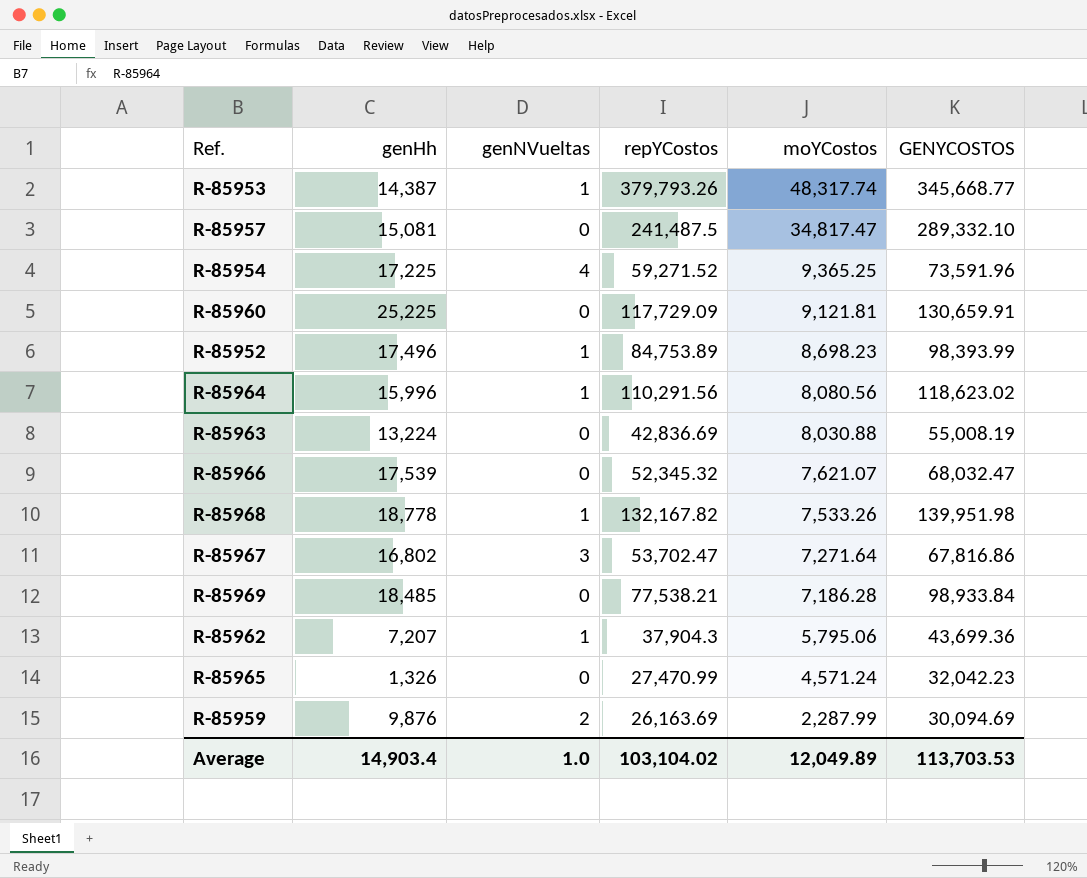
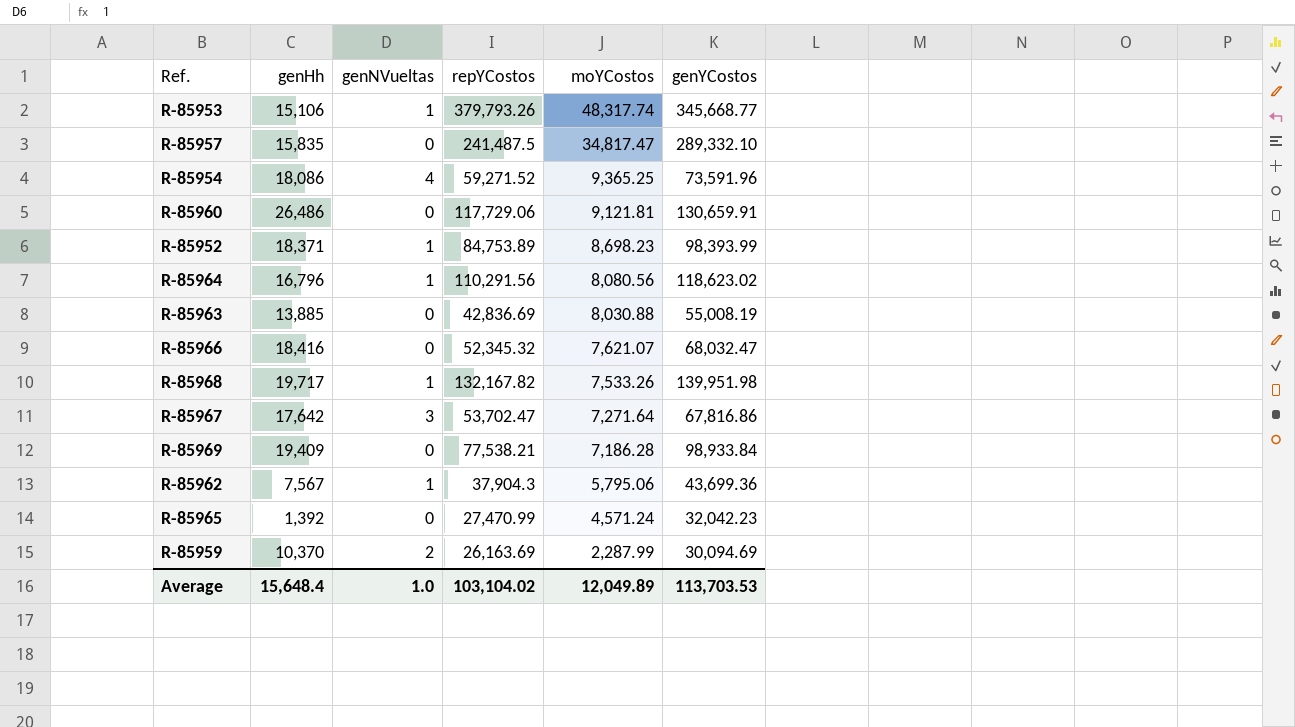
column name: GENYCOSTOS -> genYCostos
R-85953 | genHh: 14,387 -> 15,106
R-85957 | genHh: 15,081 -> 15,835
R-85954 | genHh: 17,225 -> 18,086
R-85960 | genHh: 25,225 -> 26,486
R-85960 | repYCostos: 117,729.09 -> 117,729.06
R-85952 | genHh: 17,496 -> 18,371
R-85964 | genHh: 15,996 -> 16,796
R-85963 | genHh: 13,224 -> 13,885
R-85966 | genHh: 17,539 -> 18,416
R-85968 | genHh: 18,778 -> 19,717
R-85967 | genHh: 16,802 -> 17,642
R-85969 | genHh: 18,485 -> 19,409
R-85962 | genHh: 7,207 -> 7,567
R-85965 | genHh: 1,326 -> 1,392
R-85959 | genHh: 9,876 -> 10,370
Average | genHh: 14,903.4 -> 15,648.4

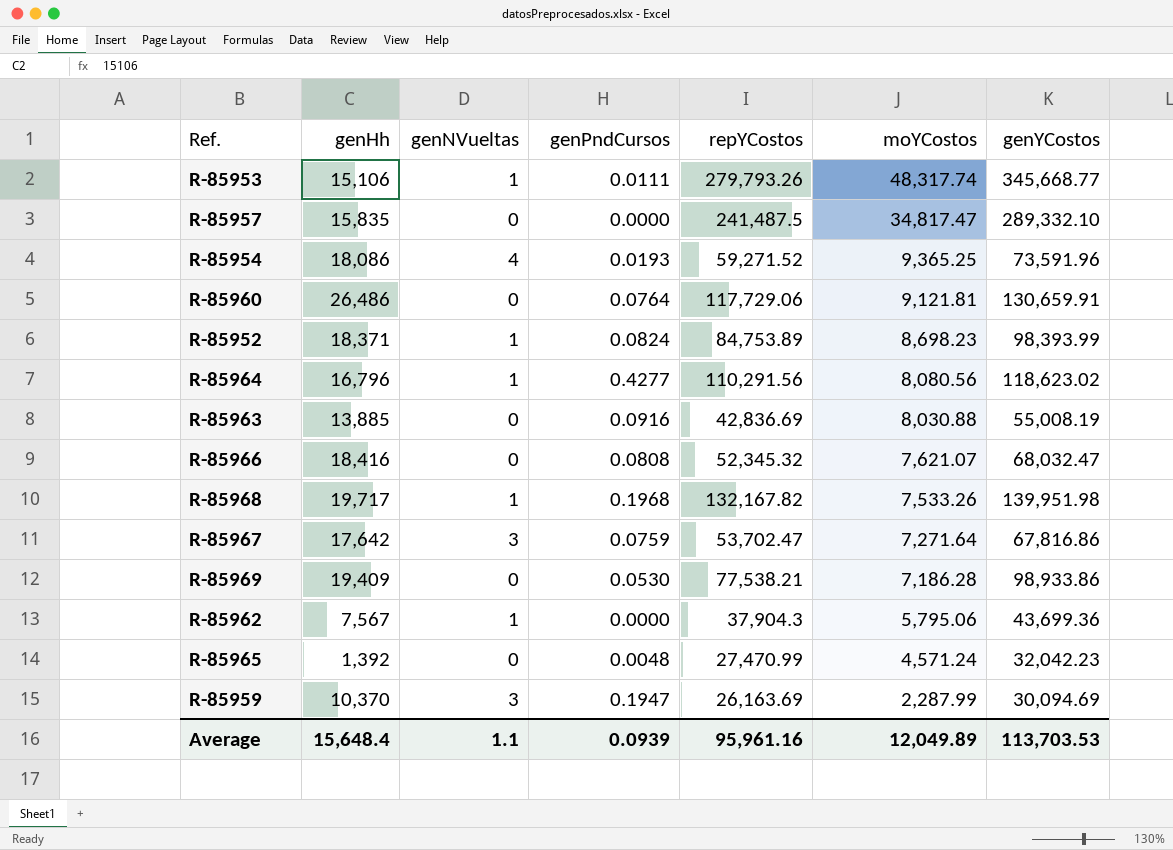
column genPndCursos | position: none -> 4
R-85953 | repYCostos: 379,793.26 -> 279,793.26
R-85969 | genYCostos: 98,933.84 -> 98,933.86
R-85959 | genNVueltas: 2 -> 3
Average | genNVueltas: 1.0 -> 1.1
Average | repYCostos: 103,104.02 -> 95,961.16

